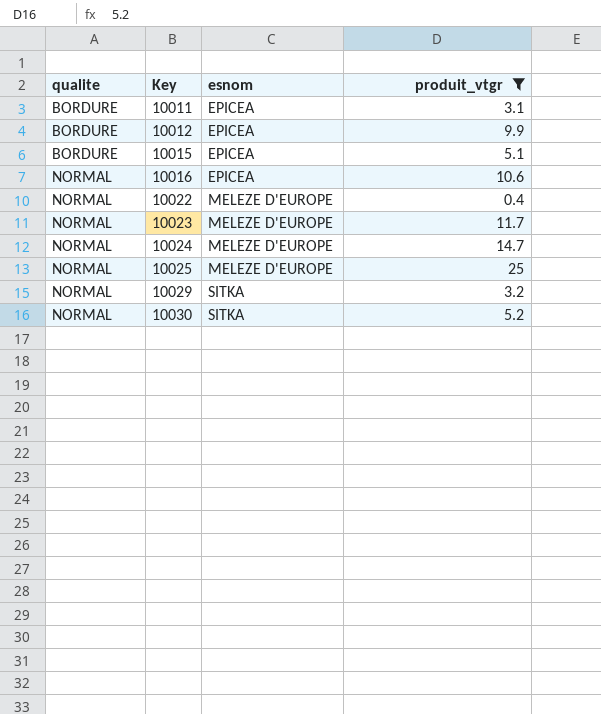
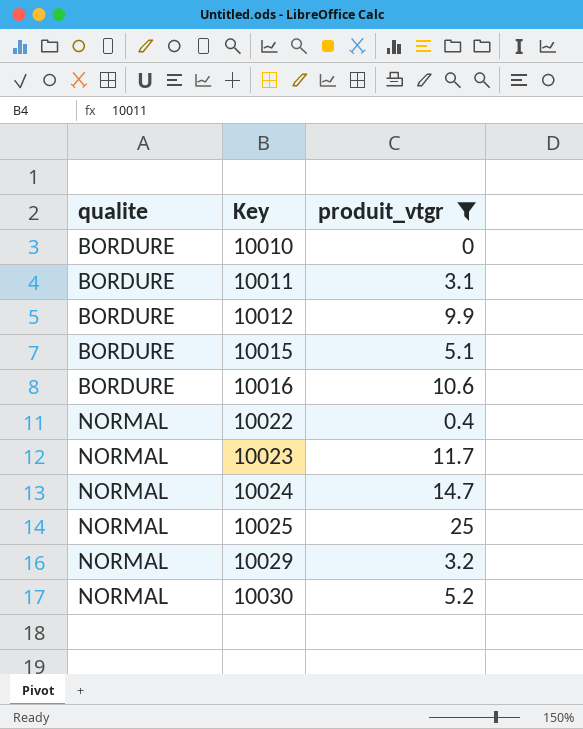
column esnom | position: 3 -> none
row 10010: none -> BORDURE | 0
10016 | qualite: NORMAL -> BORDURE

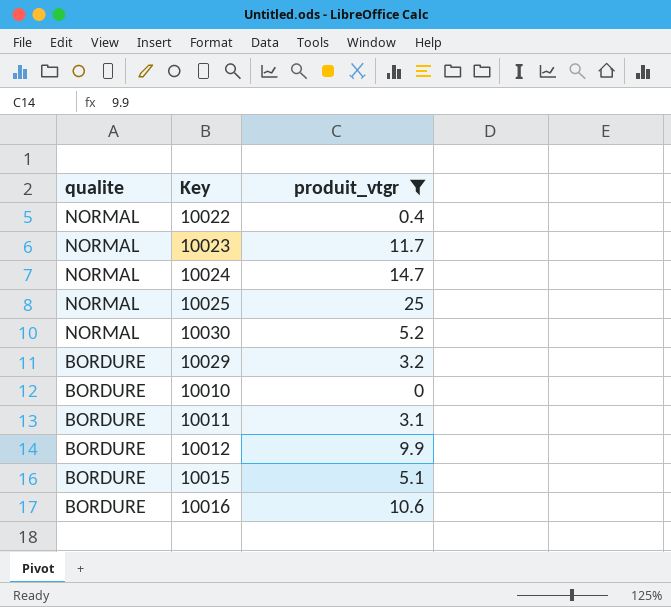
row order: qualite ascending -> qualite descending
10029 | qualite: NORMAL -> BORDURE

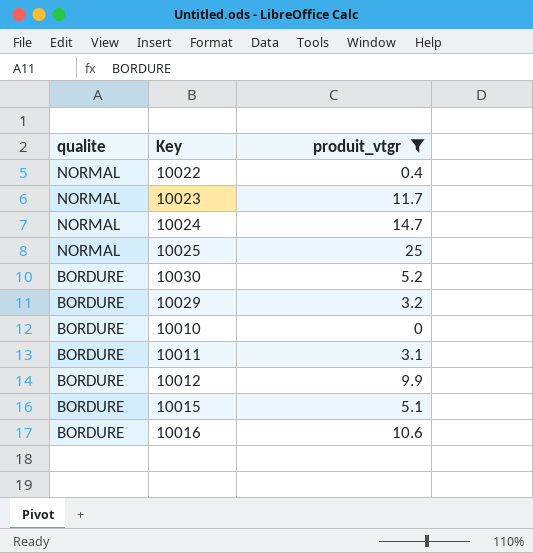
10030 | qualite: NORMAL -> BORDURE

